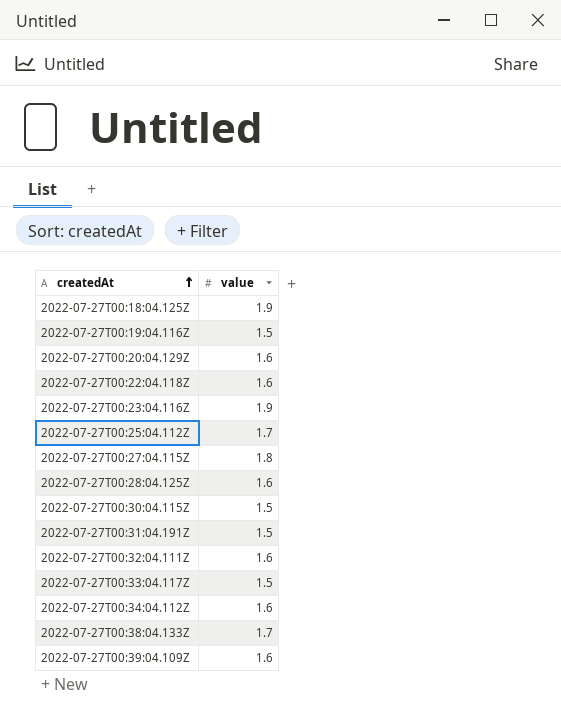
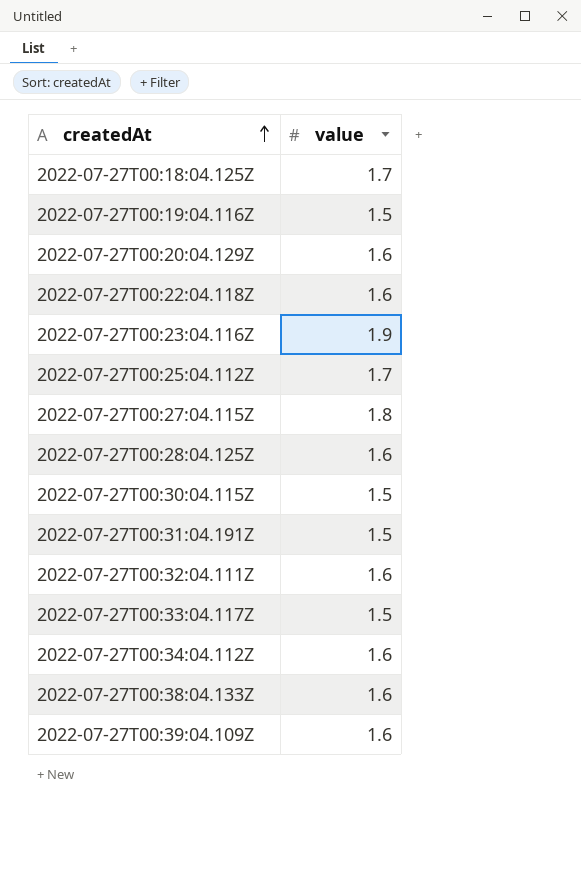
2022-07-27T00:18:04.125Z | value: 1.9 -> 1.7
2022-07-27T00:38:04.133Z | value: 1.7 -> 1.6

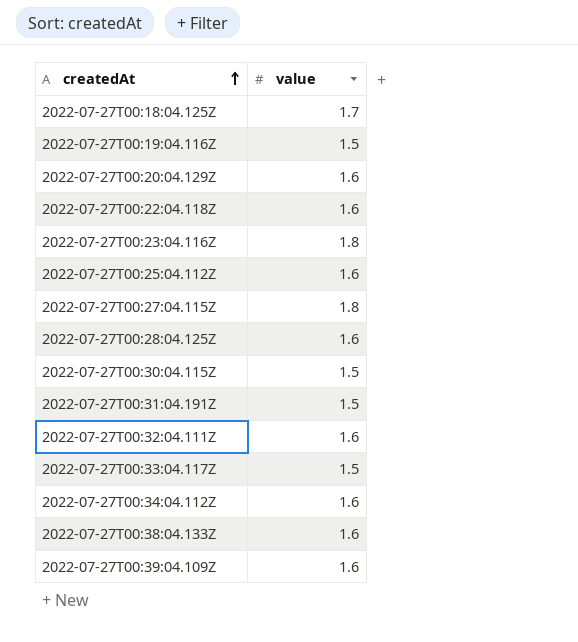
2022-07-27T00:23:04.116Z | value: 1.9 -> 1.8
2022-07-27T00:25:04.112Z | value: 1.7 -> 1.6

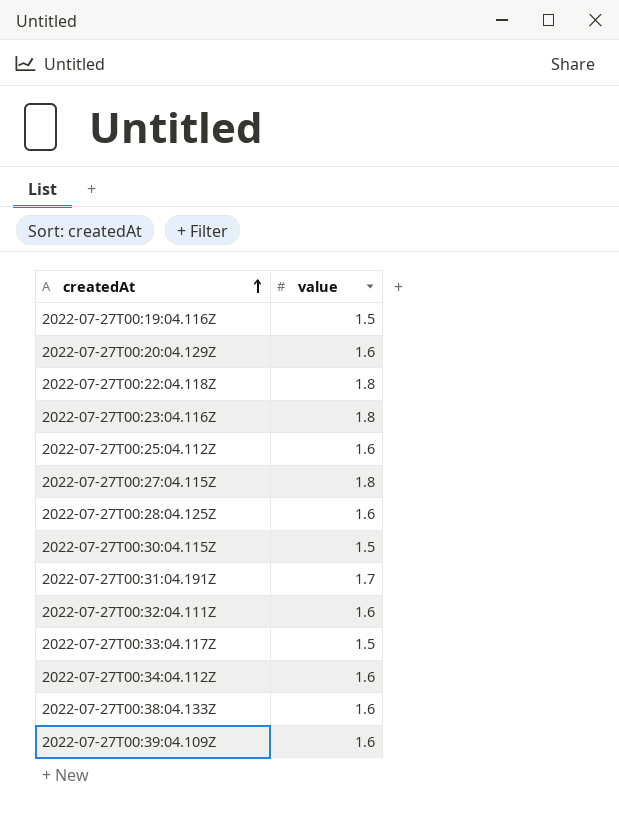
row 2022-07-27T00:18:04.125Z: 1.7 -> none
2022-07-27T00:22:04.118Z | value: 1.6 -> 1.8
2022-07-27T00:31:04.191Z | value: 1.5 -> 1.7

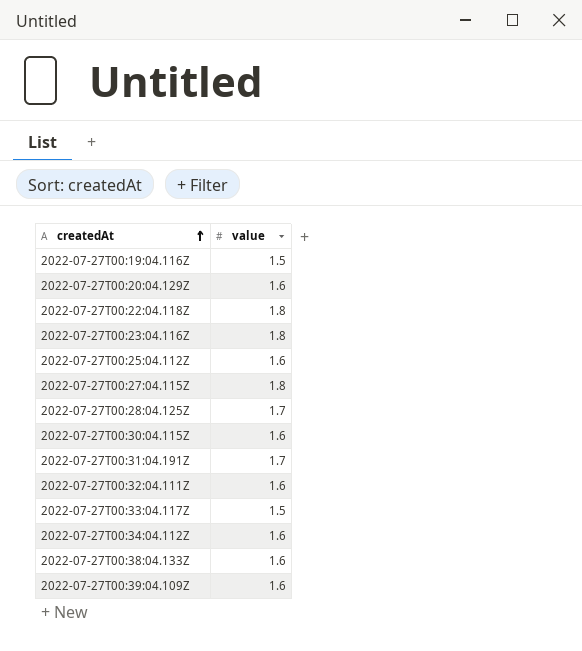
2022-07-27T00:28:04.125Z | value: 1.6 -> 1.7
2022-07-27T00:30:04.115Z | value: 1.5 -> 1.6

